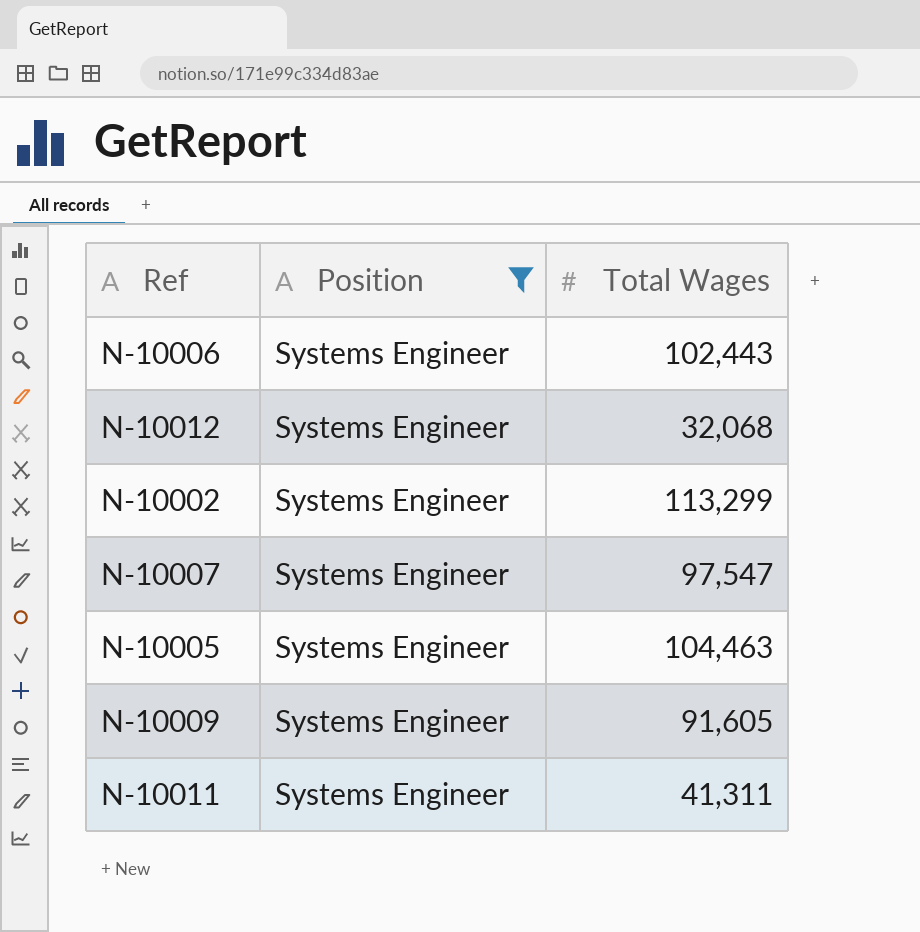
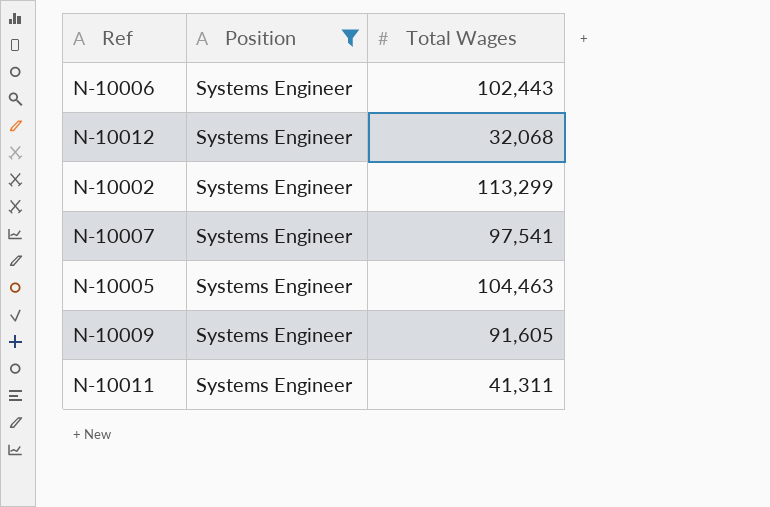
N-10007 | Total Wages: 97,547 -> 97,541

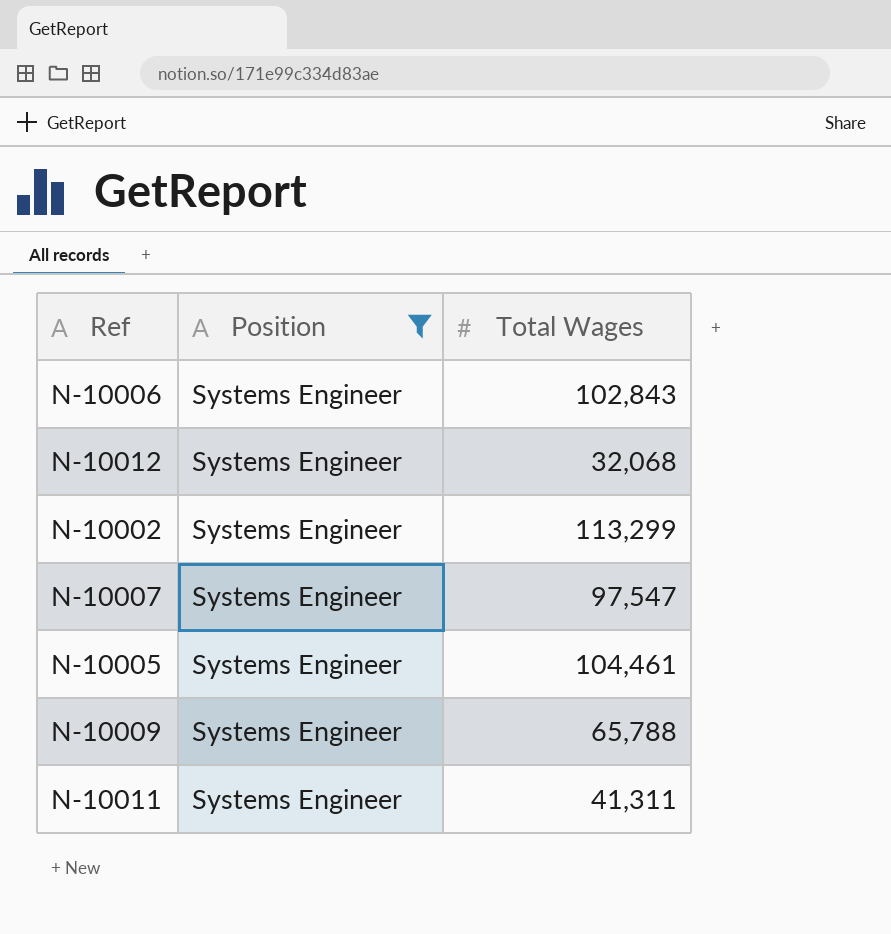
N-10006 | Total Wages: 102,443 -> 102,843
N-10007 | Total Wages: 97,541 -> 97,547
N-10005 | Total Wages: 104,463 -> 104,461
N-10009 | Total Wages: 91,605 -> 65,788

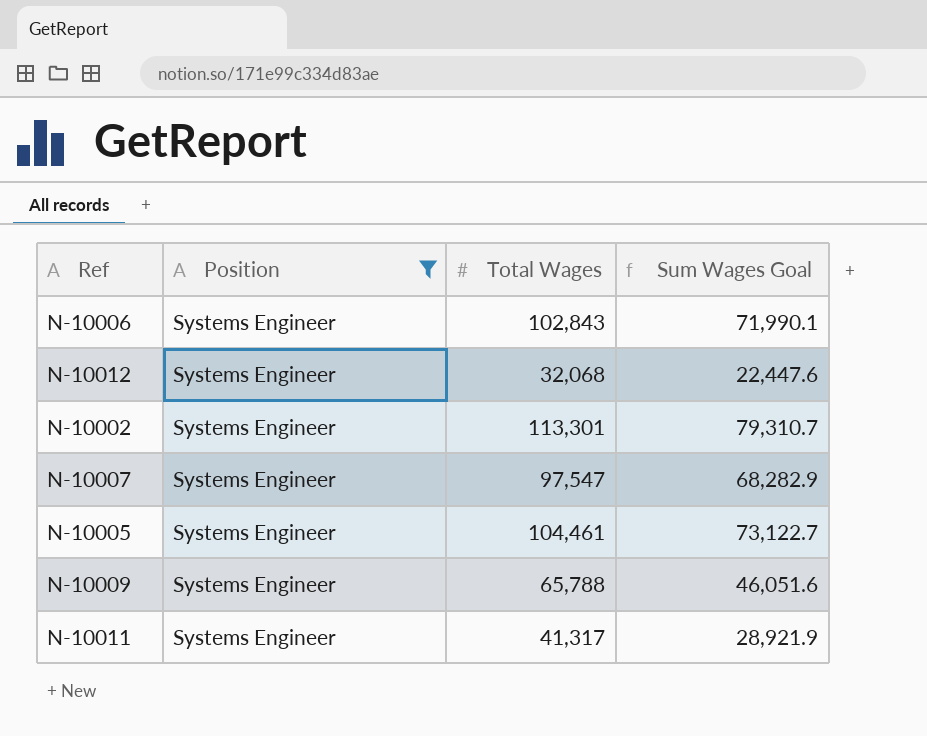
column Sum Wages Goal | formula: none -> [Total Wages] * 0.7
N-10002 | Total Wages: 113,299 -> 113,301
N-10011 | Total Wages: 41,311 -> 41,317

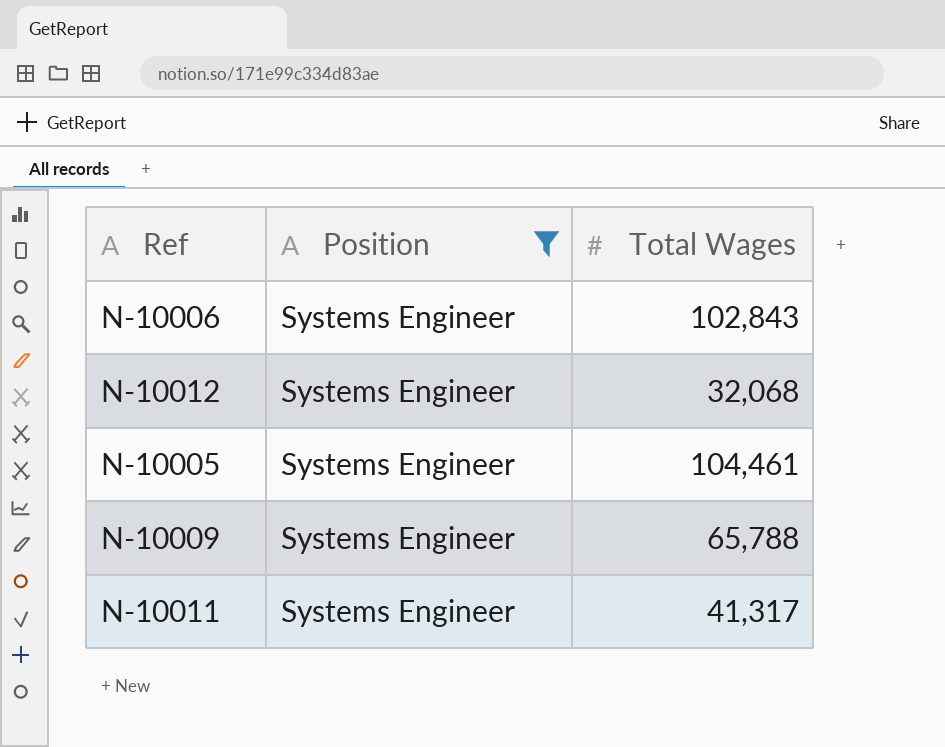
column Sum Wages Goal | formula: [Total Wages] * 0.7 -> none
row N-10002: Systems Engineer | 113,301 | 79,310.7 -> none
row N-10007: Systems Engineer | 97,547 | 68,282.9 -> none

